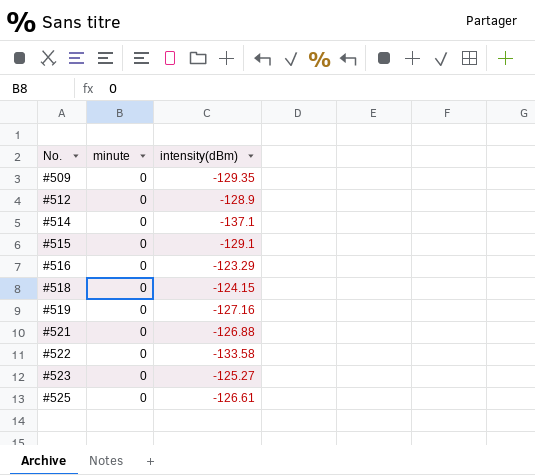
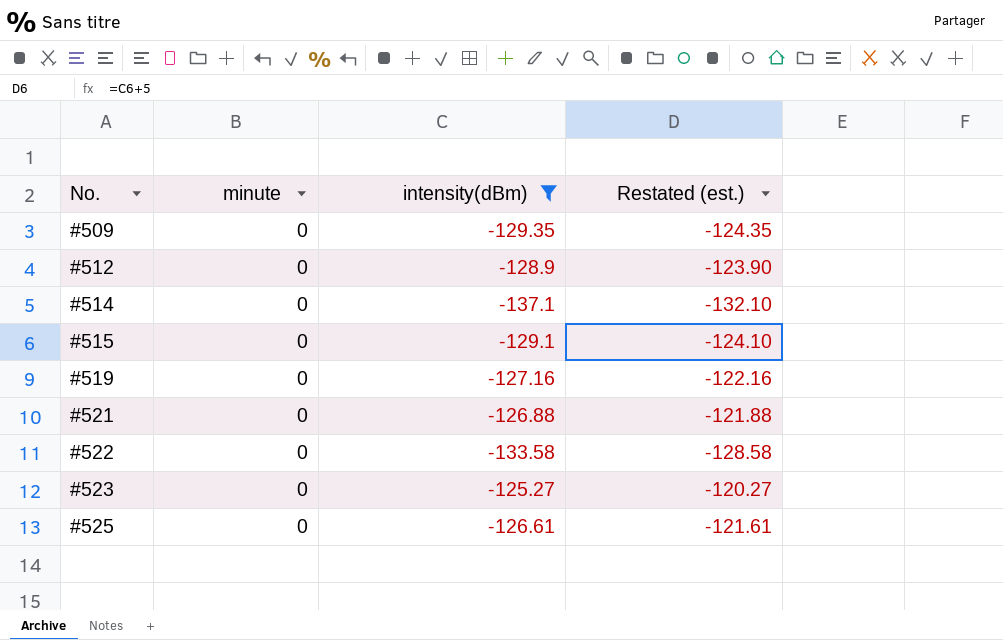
filter: none -> intensity(dBm) <= -125.27
column Restated (est.) | formula: none -> [intensity(dBm)] + 5

